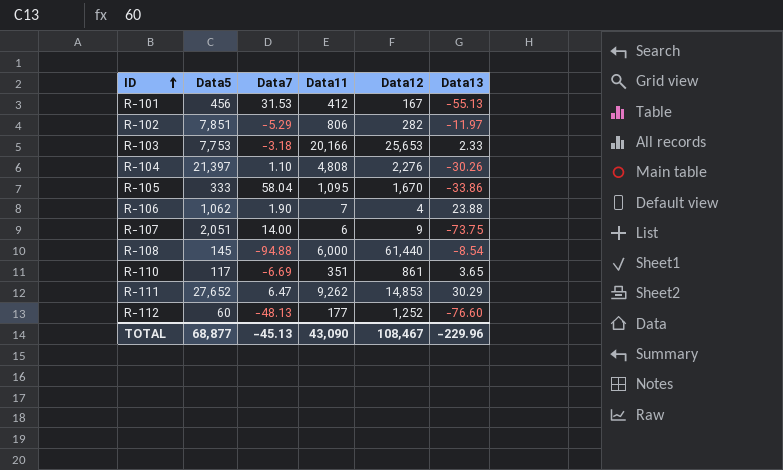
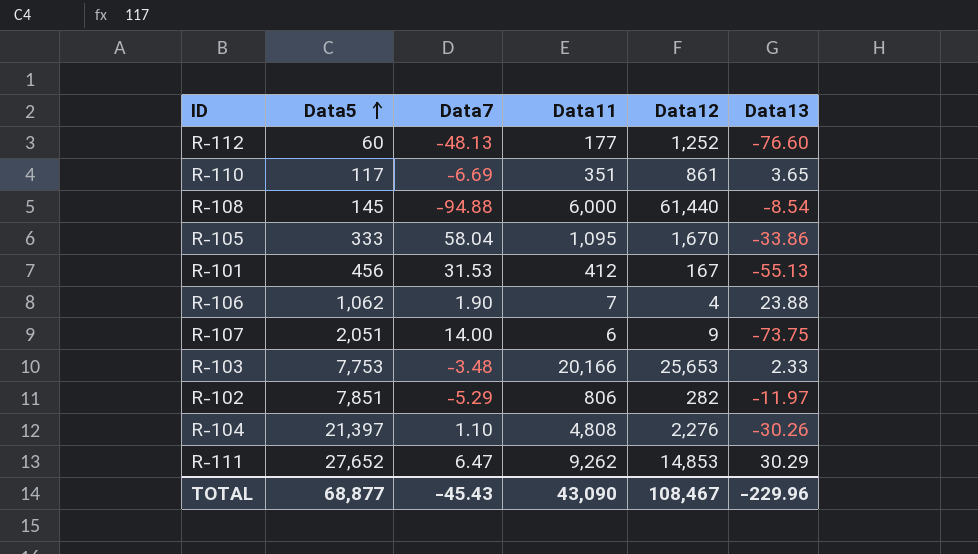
row order: ID ascending -> Data5 ascending
R-103 | Data7: -3.18 -> -3.48
TOTAL | Data7: -45.13 -> -45.43

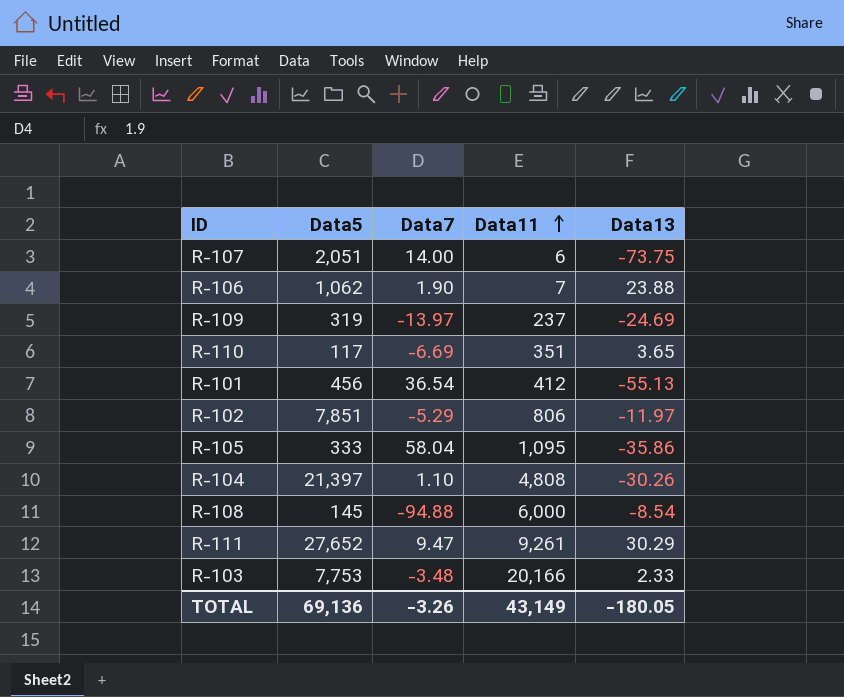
row order: Data5 ascending -> Data11 ascending
column Data12 | position: 5 -> none
row R-112: 60 | -48.13 | 177 | 1,252 | -76.60 -> none
row R-109: none -> 319 | -13.97 | 237 | -24.69
R-101 | Data7: 31.53 -> 36.54
R-105 | Data13: -33.86 -> -35.86
R-111 | Data7: 6.47 -> 9.47
R-111 | Data11: 9,262 -> 9,261
TOTAL | Data5: 68,877 -> 69,136
TOTAL | Data7: -45.43 -> -3.26
TOTAL | Data11: 43,090 -> 43,149
TOTAL | Data13: -229.96 -> -180.05

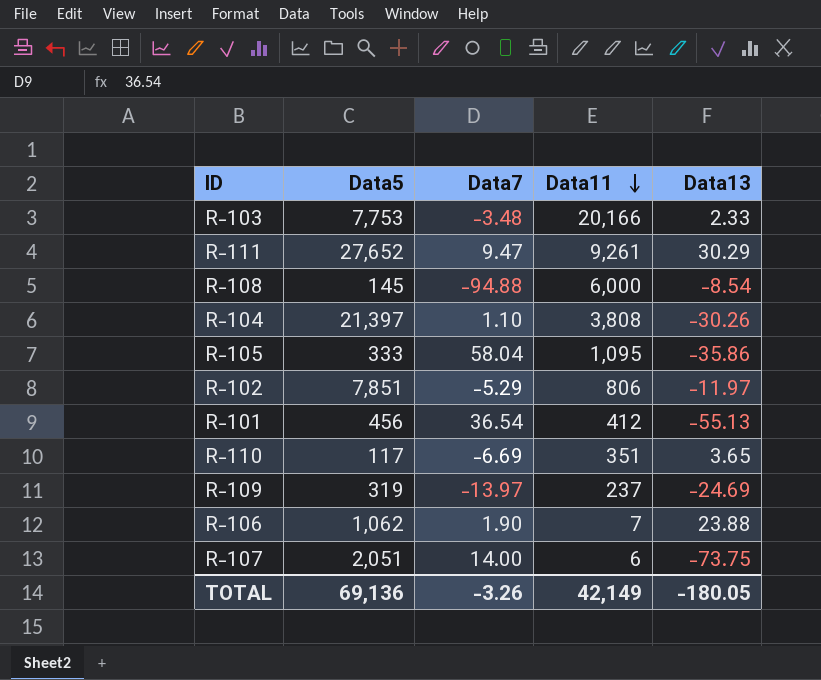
row order: Data11 ascending -> Data11 descending
R-104 | Data11: 4,808 -> 3,808
TOTAL | Data11: 43,149 -> 42,149

